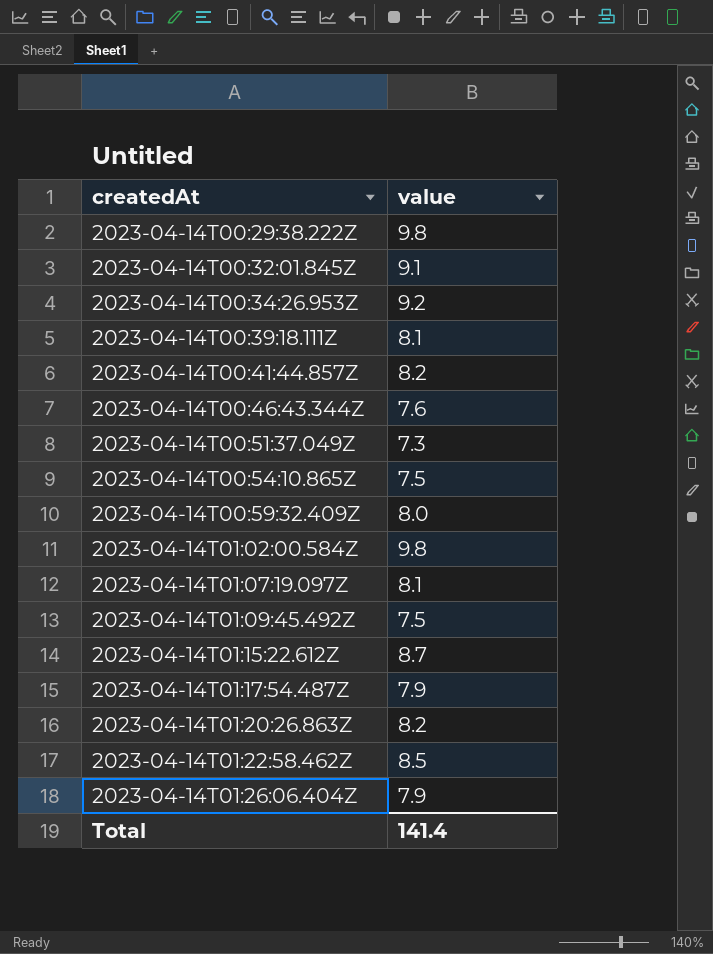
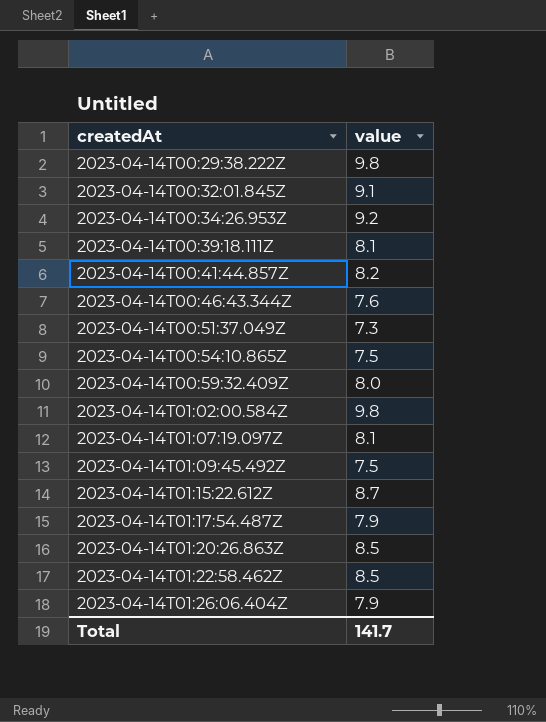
2023-04-14T01:20:26.863Z | value: 8.2 -> 8.5
Total | value: 141.4 -> 141.7

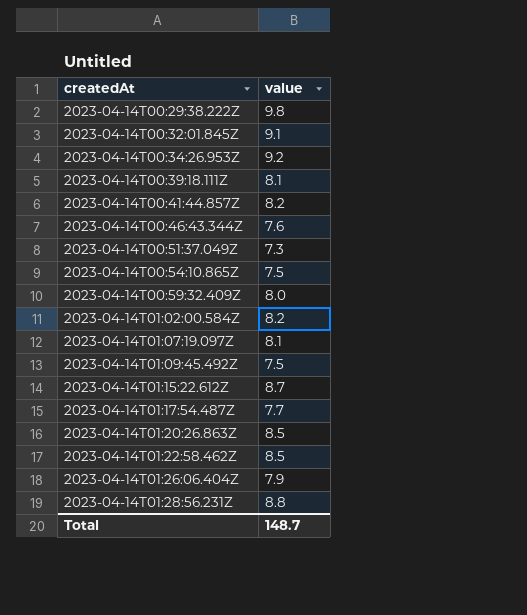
2023-04-14T01:02:00.584Z | value: 9.8 -> 8.2
2023-04-14T01:17:54.487Z | value: 7.9 -> 7.7
row 2023-04-14T01:28:56.231Z: none -> 8.8
Total | value: 141.7 -> 148.7

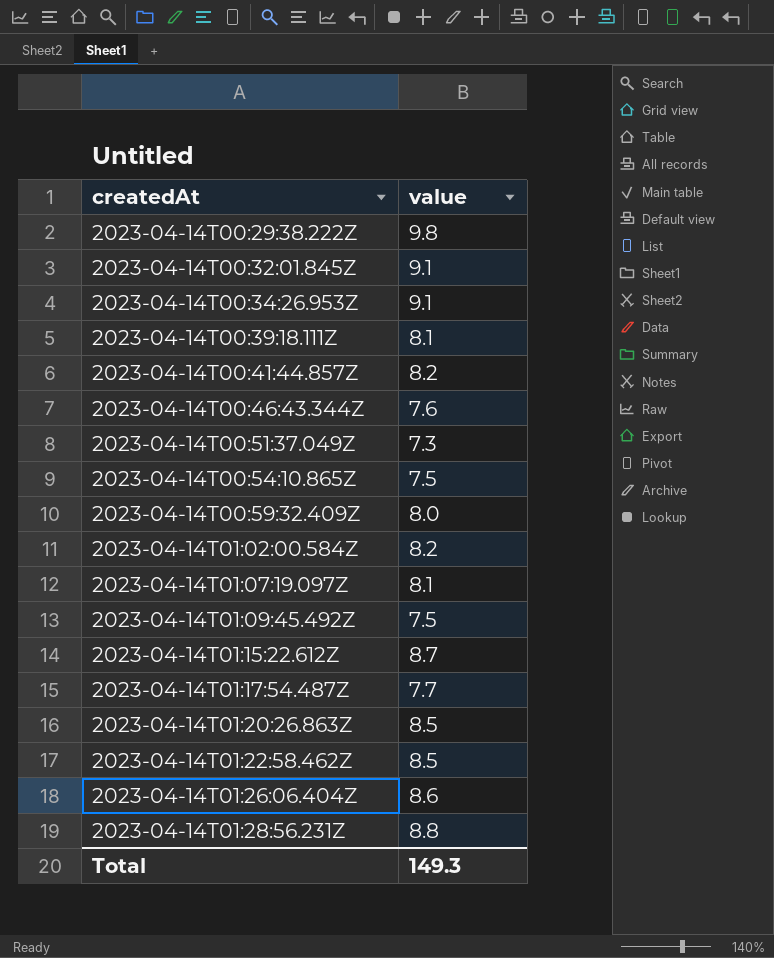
2023-04-14T00:34:26.953Z | value: 9.2 -> 9.1
2023-04-14T01:26:06.404Z | value: 7.9 -> 8.6
Total | value: 148.7 -> 149.3

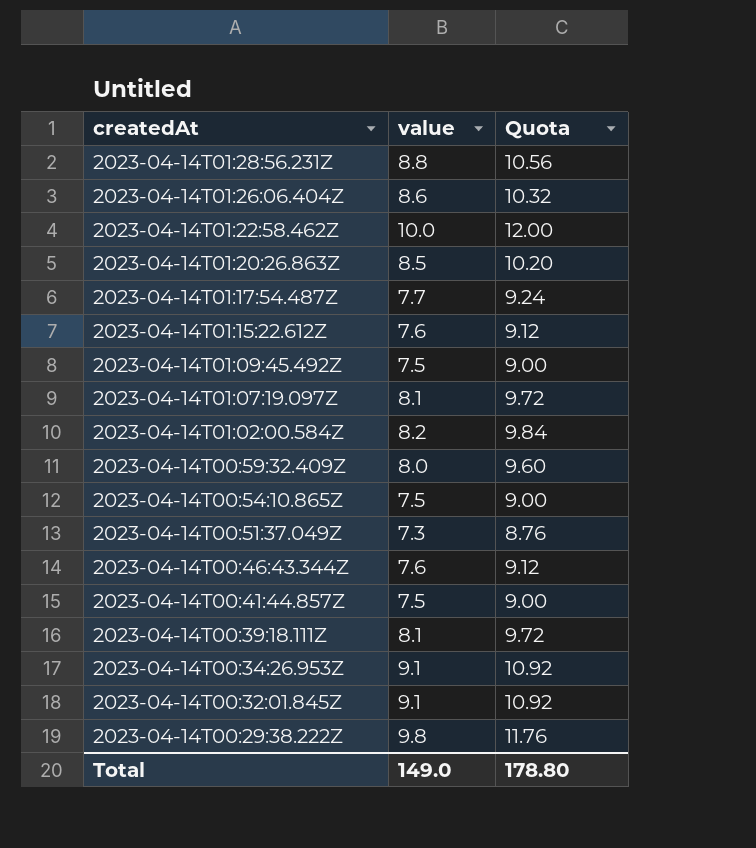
row order: createdAt ascending -> createdAt descending
column Quota | formula: none -> [value] * 1.2
2023-04-14T01:22:58.462Z | value: 8.5 -> 10.0
2023-04-14T01:15:22.612Z | value: 8.7 -> 7.6
2023-04-14T00:41:44.857Z | value: 8.2 -> 7.5
Total | value: 149.3 -> 149.0

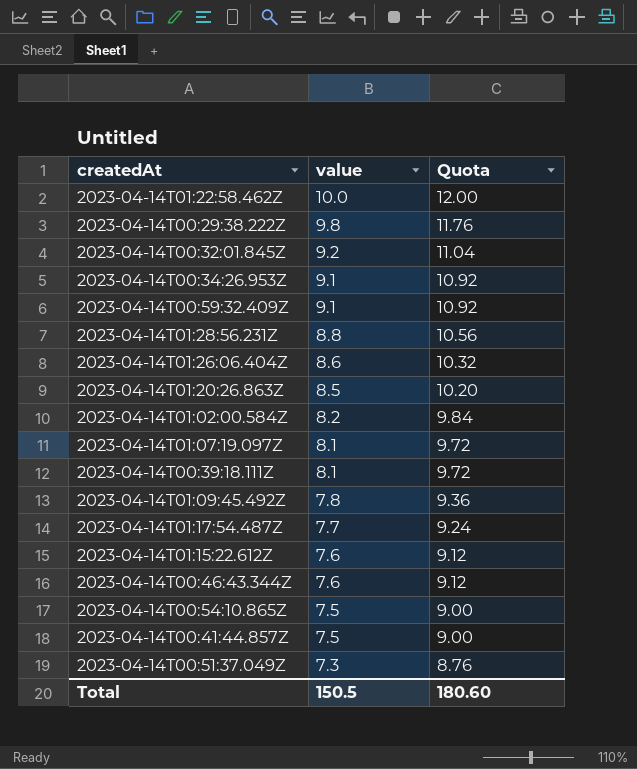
row order: createdAt descending -> value descending
2023-04-14T00:32:01.845Z | value: 9.1 -> 9.2
2023-04-14T00:32:01.845Z | Quota: 10.92 -> 11.04
2023-04-14T00:59:32.409Z | value: 8.0 -> 9.1
2023-04-14T00:59:32.409Z | Quota: 9.60 -> 10.92
2023-04-14T01:09:45.492Z | value: 7.5 -> 7.8
2023-04-14T01:09:45.492Z | Quota: 9.00 -> 9.36
Total | value: 149.0 -> 150.5
Total | Quota: 178.80 -> 180.60

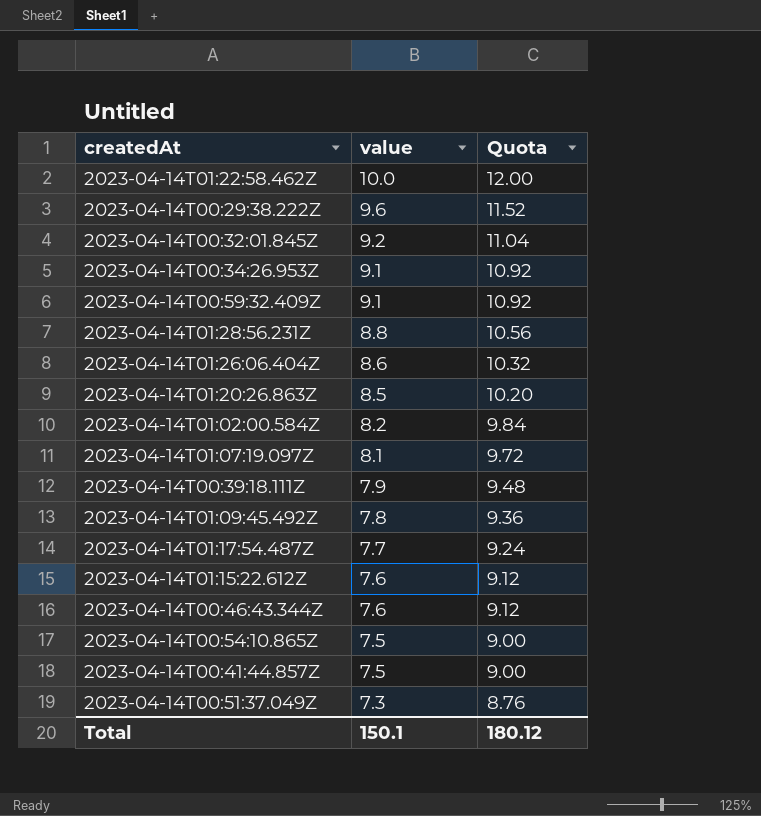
2023-04-14T00:29:38.222Z | value: 9.8 -> 9.6
2023-04-14T00:29:38.222Z | Quota: 11.76 -> 11.52
2023-04-14T00:39:18.111Z | value: 8.1 -> 7.9
2023-04-14T00:39:18.111Z | Quota: 9.72 -> 9.48
Total | value: 150.5 -> 150.1
Total | Quota: 180.60 -> 180.12

